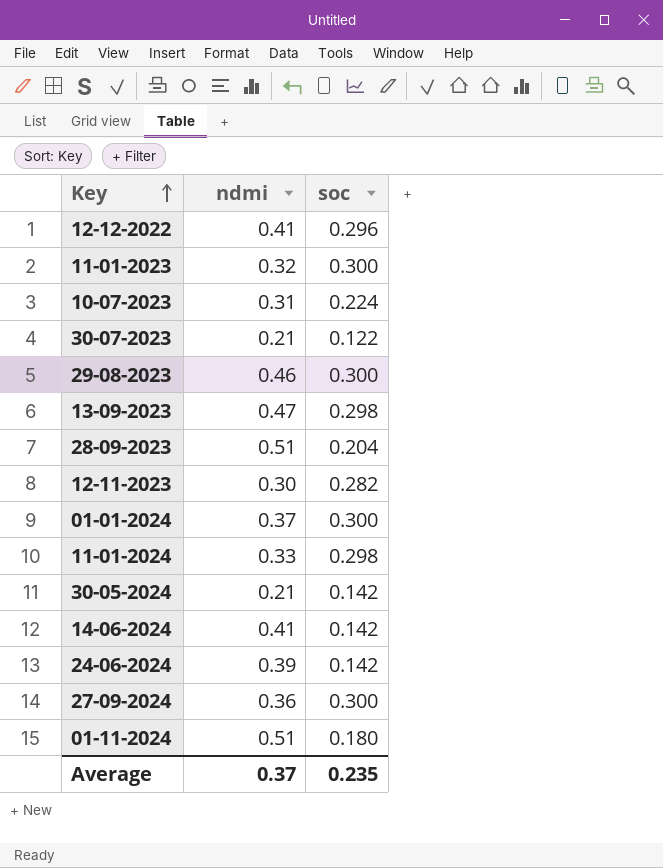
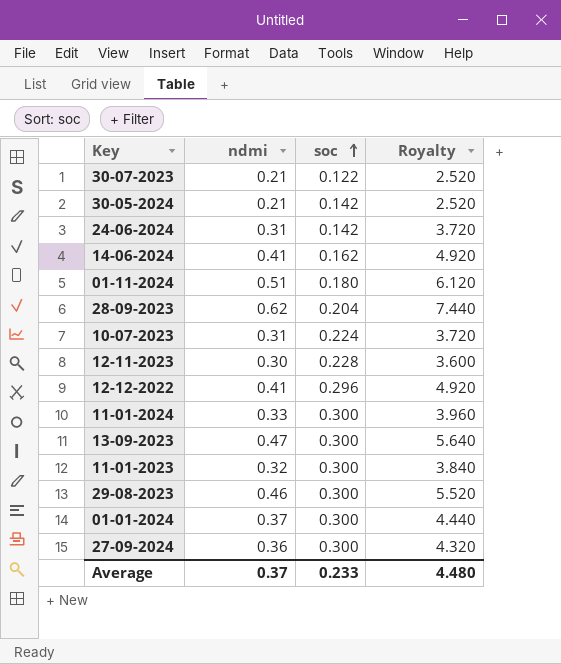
row order: Key ascending -> soc ascending
column Royalty | formula: none -> [ndmi] * 12
24-06-2024 | ndmi: 0.39 -> 0.31
14-06-2024 | soc: 0.142 -> 0.162
28-09-2023 | ndmi: 0.51 -> 0.62
12-11-2023 | soc: 0.282 -> 0.228
11-01-2024 | soc: 0.298 -> 0.300
13-09-2023 | soc: 0.298 -> 0.300
Average | soc: 0.235 -> 0.233

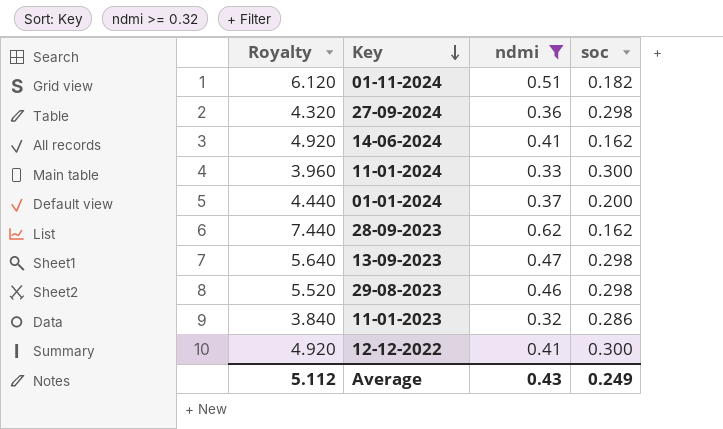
filter: none -> ndmi >= 0.32
row order: soc ascending -> Key descending
column Royalty | position: 4 -> 1
01-11-2024 | soc: 0.180 -> 0.182
27-09-2024 | soc: 0.300 -> 0.298
01-01-2024 | soc: 0.300 -> 0.200
28-09-2023 | soc: 0.204 -> 0.162
13-09-2023 | soc: 0.300 -> 0.298
29-08-2023 | soc: 0.300 -> 0.298
11-01-2023 | soc: 0.300 -> 0.286
12-12-2022 | soc: 0.296 -> 0.300
Average | Royalty: 4.480 -> 5.112
Average | ndmi: 0.37 -> 0.43
Average | soc: 0.233 -> 0.249

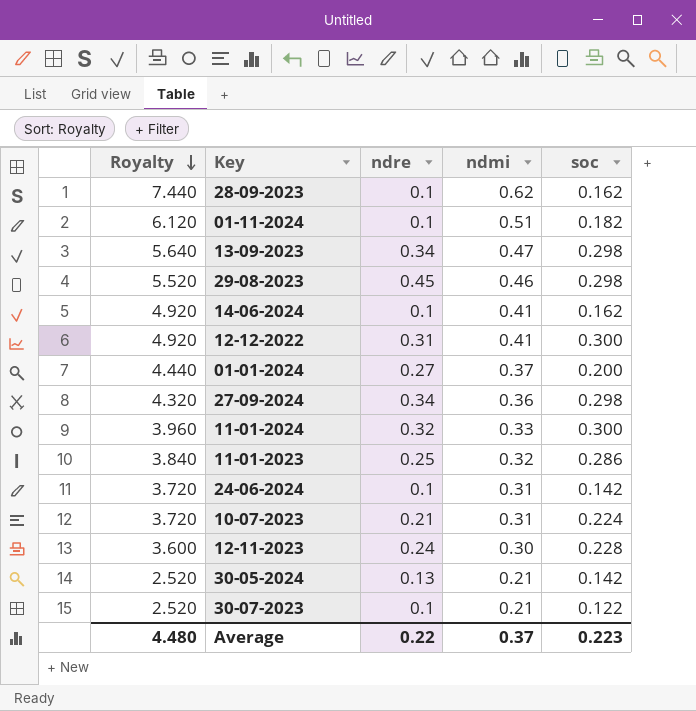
filter: ndmi >= 0.32 -> none
row order: Key descending -> Royalty descending
column ndre | position: none -> 3
Average | Royalty: 5.112 -> 4.480
Average | ndmi: 0.43 -> 0.37
Average | soc: 0.249 -> 0.223

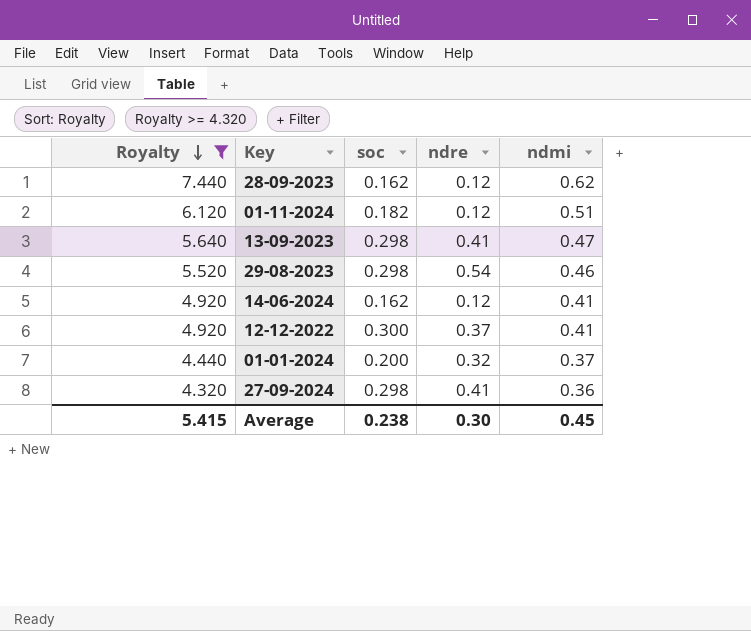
filter: none -> Royalty >= 4.320
column soc | position: 5 -> 3
28-09-2023 | ndre: 0.1 -> 0.12
01-11-2024 | ndre: 0.1 -> 0.12
13-09-2023 | ndre: 0.34 -> 0.41
29-08-2023 | ndre: 0.45 -> 0.54
14-06-2024 | ndre: 0.1 -> 0.12
12-12-2022 | ndre: 0.31 -> 0.37
01-01-2024 | ndre: 0.27 -> 0.32
27-09-2024 | ndre: 0.34 -> 0.41
Average | Royalty: 4.480 -> 5.415
Average | soc: 0.223 -> 0.238
Average | ndre: 0.22 -> 0.30
Average | ndmi: 0.37 -> 0.45

